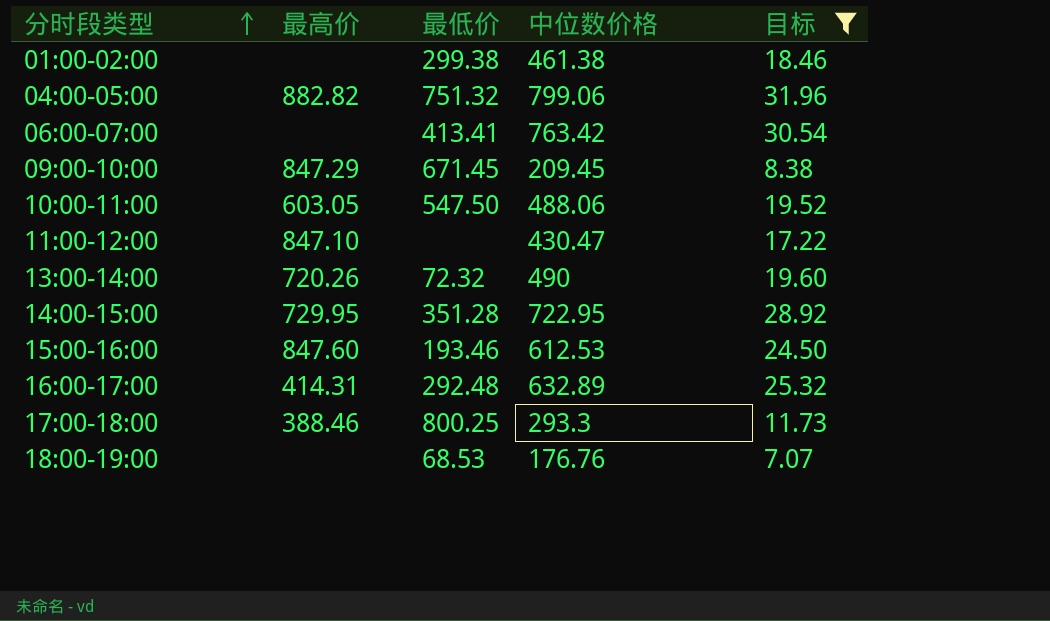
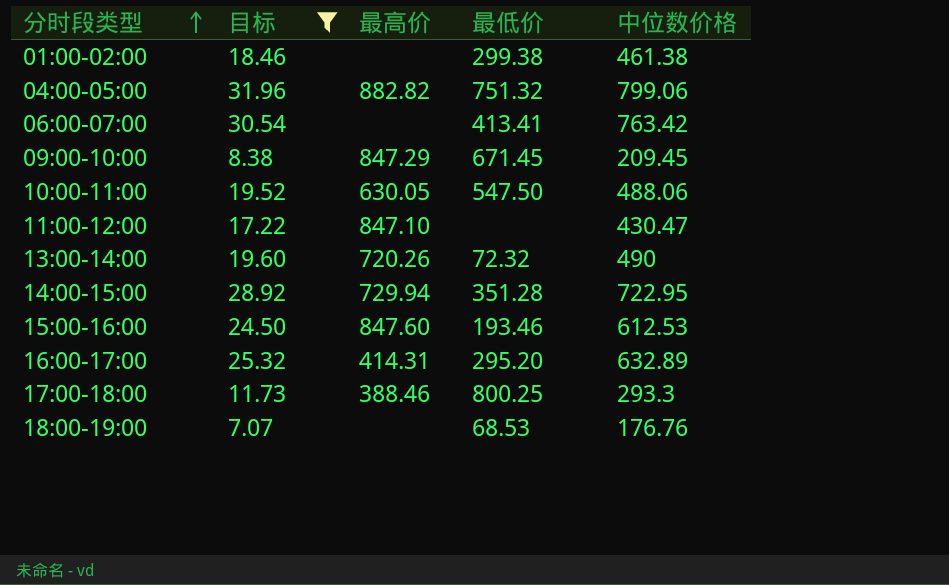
column 目标 | position: 5 -> 2
10:00-11:00 | 最高价: 603.05 -> 630.05
14:00-15:00 | 最高价: 729.95 -> 729.94
16:00-17:00 | 最低价: 292.48 -> 295.20

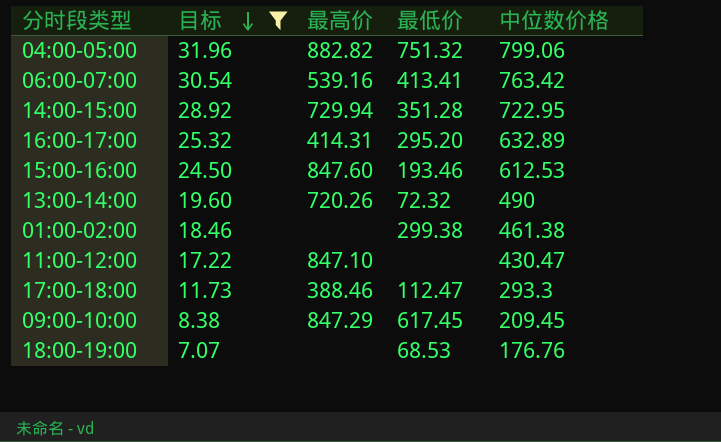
row order: 分时段类型 ascending -> 目标 descending
row 10:00-11:00: 19.52 | 630.05 | 547.50 | 488.06 -> none
06:00-07:00 | 最高价: none -> 539.16
17:00-18:00 | 最低价: 800.25 -> 112.47
09:00-10:00 | 最低价: 671.45 -> 617.45

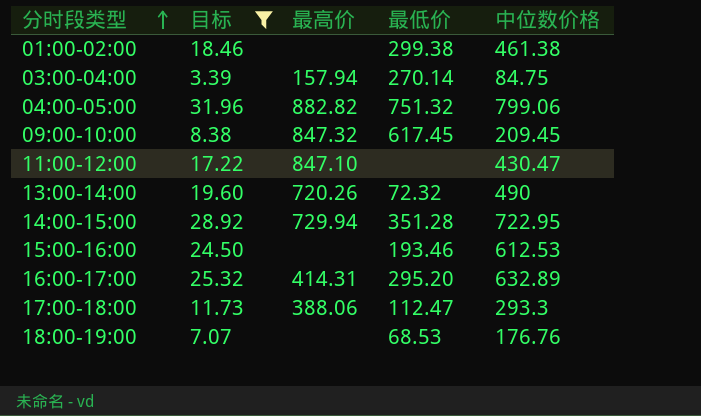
row order: 目标 descending -> 分时段类型 ascending
row 06:00-07:00: 30.54 | 539.16 | 413.41 | 763.42 -> none
row 03:00-04:00: none -> 3.39 | 157.94 | 270.14 | 84.75
09:00-10:00 | 最高价: 847.29 -> 847.32
15:00-16:00 | 最高价: 847.60 -> none
17:00-18:00 | 最高价: 388.46 -> 388.06

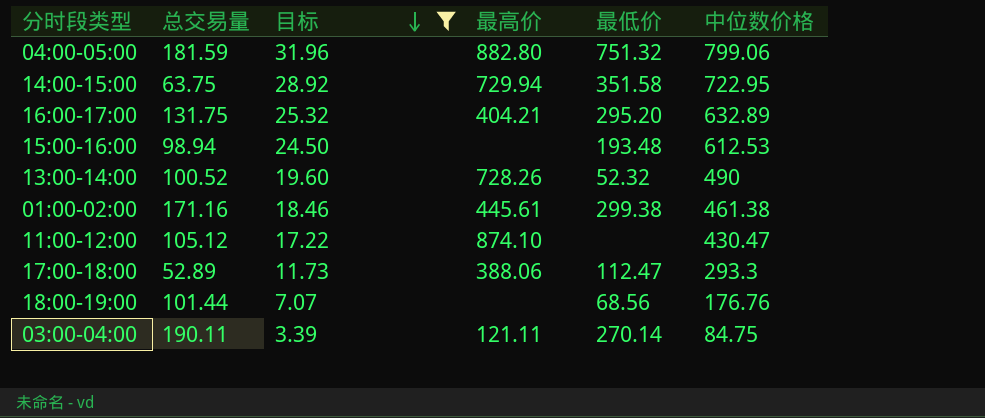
row order: 分时段类型 ascending -> 目标 descending
column 总交易量 | position: none -> 2
row 09:00-10:00: 8.38 | 847.32 | 617.45 | 209.45 -> none
04:00-05:00 | 最高价: 882.82 -> 882.80
14:00-15:00 | 最低价: 351.28 -> 351.58
16:00-17:00 | 最高价: 414.31 -> 404.21
15:00-16:00 | 最低价: 193.46 -> 193.48
13:00-14:00 | 最高价: 720.26 -> 728.26
13:00-14:00 | 最低价: 72.32 -> 52.32
01:00-02:00 | 最高价: none -> 445.61
11:00-12:00 | 最高价: 847.10 -> 874.10
18:00-19:00 | 最低价: 68.53 -> 68.56
03:00-04:00 | 最高价: 157.94 -> 121.11

